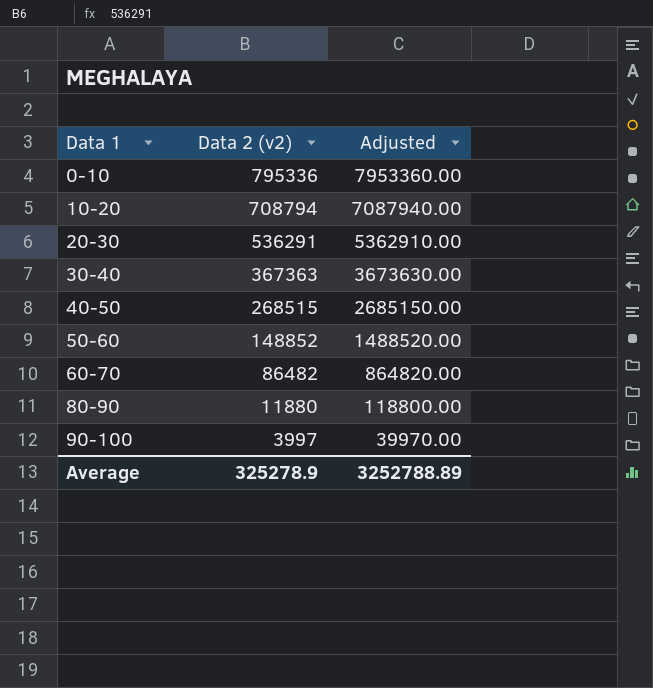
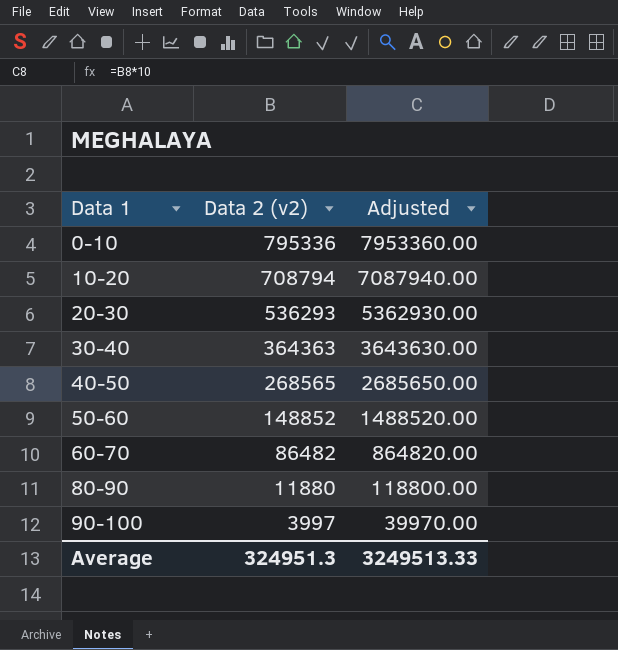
20-30 | Data 2 (v2): 536291 -> 536293
20-30 | Adjusted: 5362910.00 -> 5362930.00
30-40 | Data 2 (v2): 367363 -> 364363
30-40 | Adjusted: 3673630.00 -> 3643630.00
40-50 | Data 2 (v2): 268515 -> 268565
40-50 | Adjusted: 2685150.00 -> 2685650.00
Average | Data 2 (v2): 325278.9 -> 324951.3
Average | Adjusted: 3252788.89 -> 3249513.33

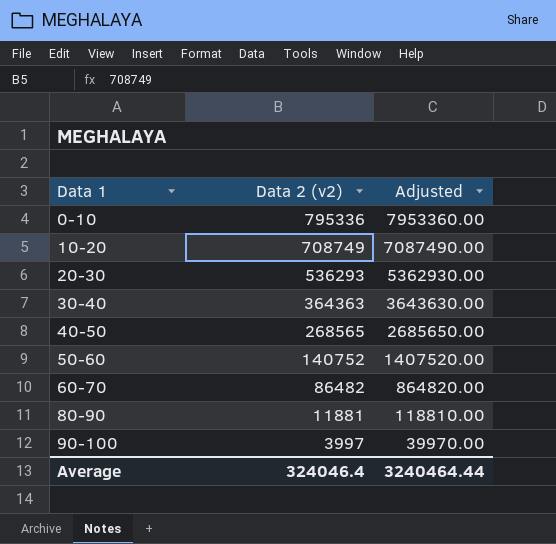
10-20 | Data 2 (v2): 708794 -> 708749
10-20 | Adjusted: 7087940.00 -> 7087490.00
50-60 | Data 2 (v2): 148852 -> 140752
50-60 | Adjusted: 1488520.00 -> 1407520.00
80-90 | Data 2 (v2): 11880 -> 11881
80-90 | Adjusted: 118800.00 -> 118810.00
Average | Data 2 (v2): 324951.3 -> 324046.4
Average | Adjusted: 3249513.33 -> 3240464.44

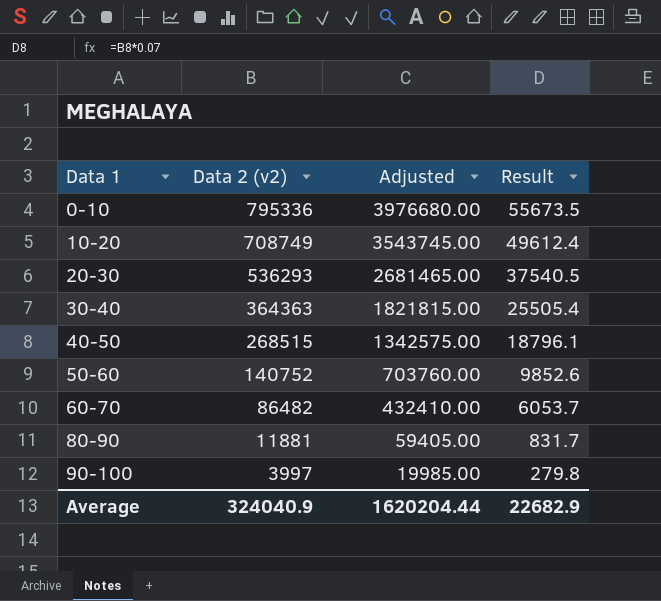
column Adjusted | formula: [Data 2 (v2)] * 10 -> [Data 2 (v2)] * 5
column Result | formula: none -> [Data 2 (v2)] * 0.07
40-50 | Data 2 (v2): 268565 -> 268515
Average | Data 2 (v2): 324046.4 -> 324040.9
Average | Adjusted: 3240464.44 -> 1620204.44

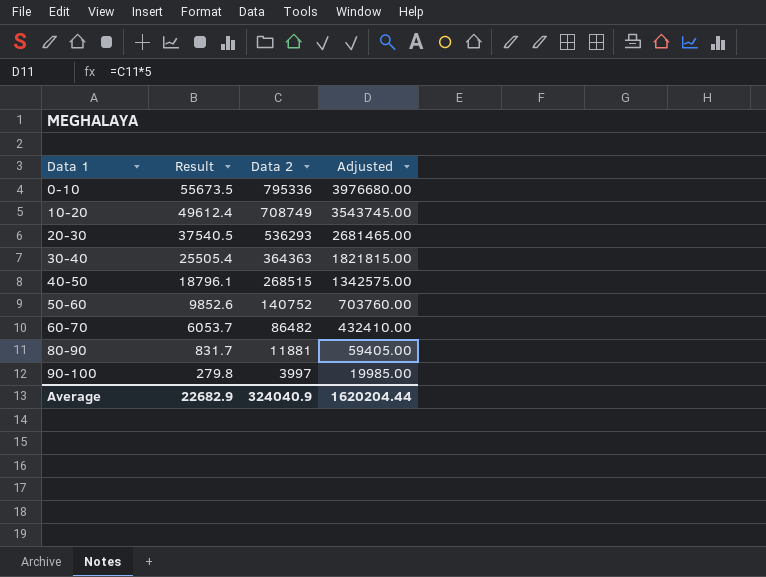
column Result | position: 4 -> 2
column name: Data 2 (v2) -> Data 2

